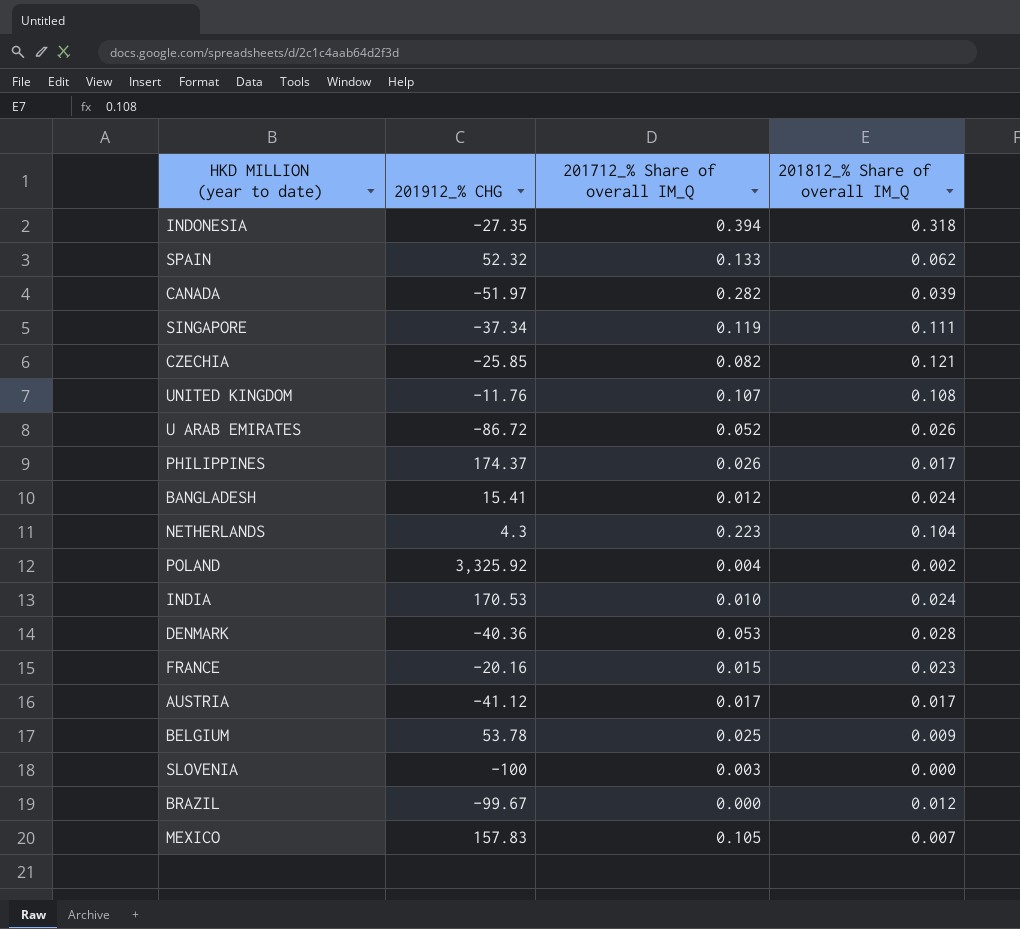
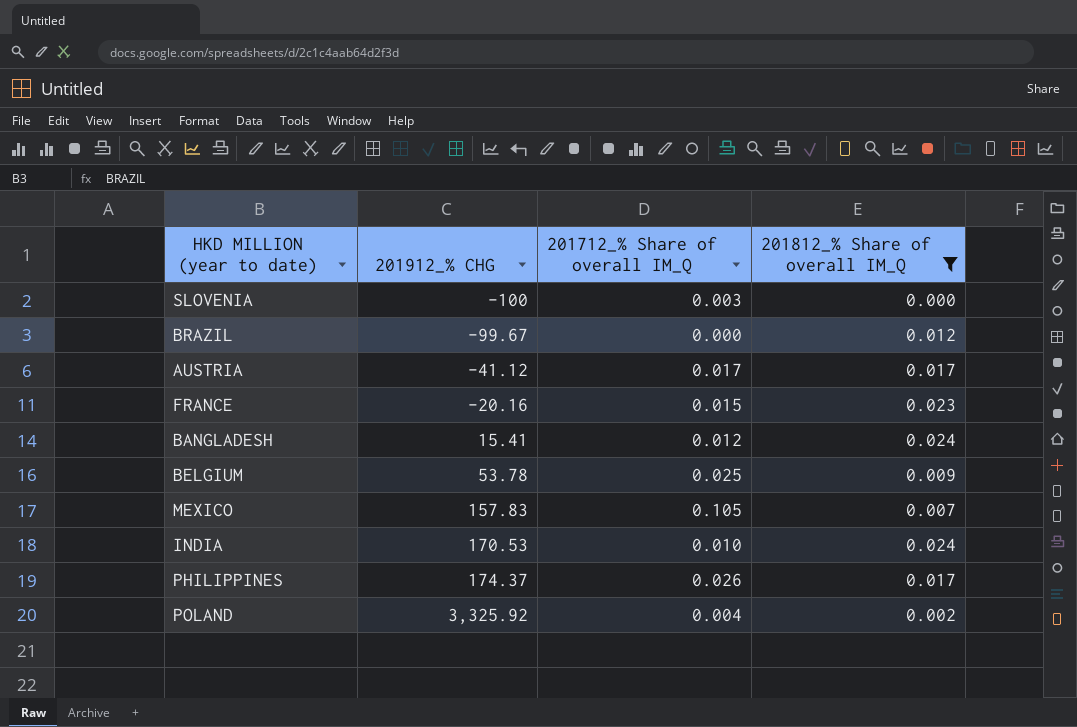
filter: none -> 201812_% Share of overall IM_Q <= 0.024
row order: none -> 201912_% CHG ascending

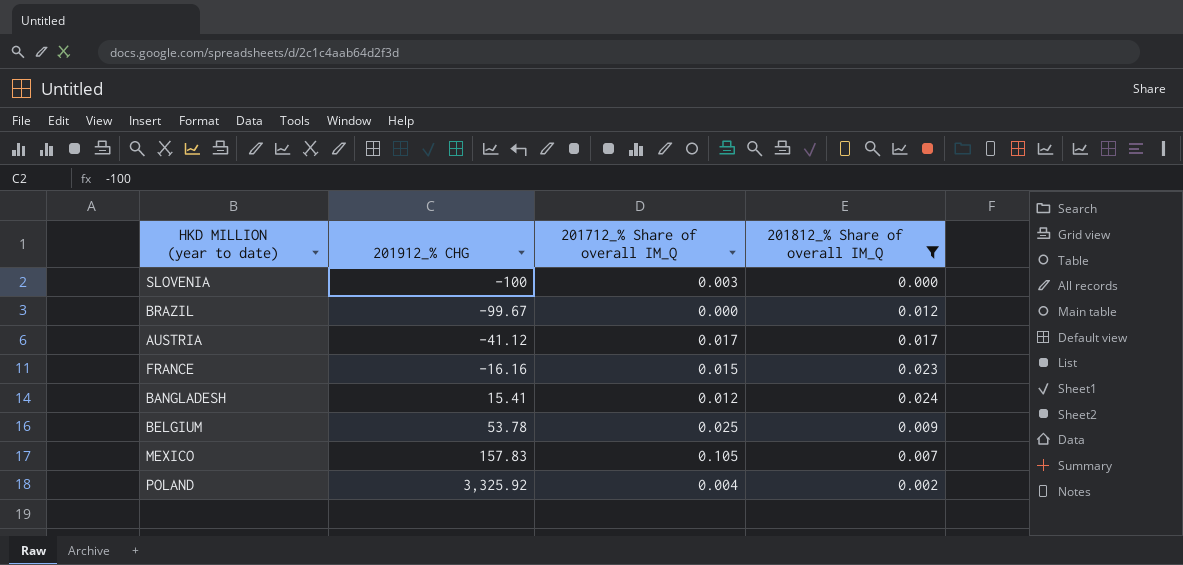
row INDIA: 170.53 | 0.010 | 0.024 -> none
row PHILIPPINES: 174.37 | 0.026 | 0.017 -> none
FRANCE | 201912_% CHG: -20.16 -> -16.16

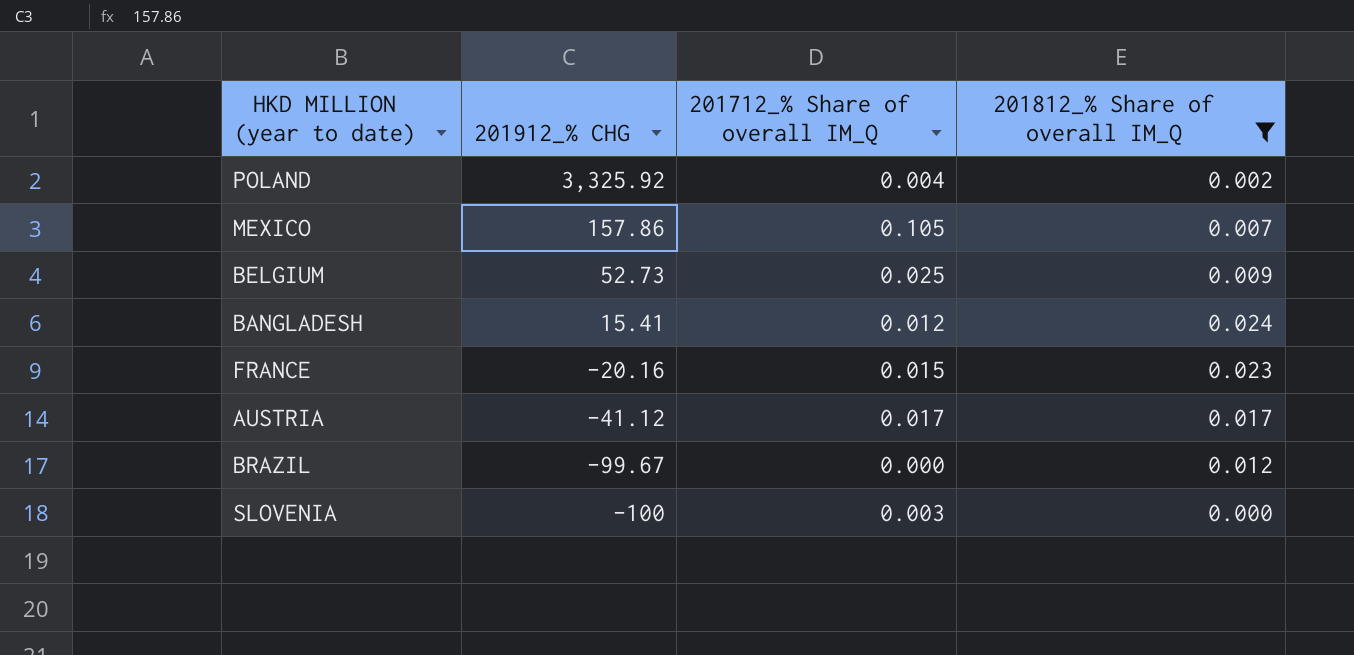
row order: 201912_% CHG ascending -> 201912_% CHG descending
MEXICO | 201912_% CHG: 157.83 -> 157.86
BELGIUM | 201912_% CHG: 53.78 -> 52.73
FRANCE | 201912_% CHG: -16.16 -> -20.16

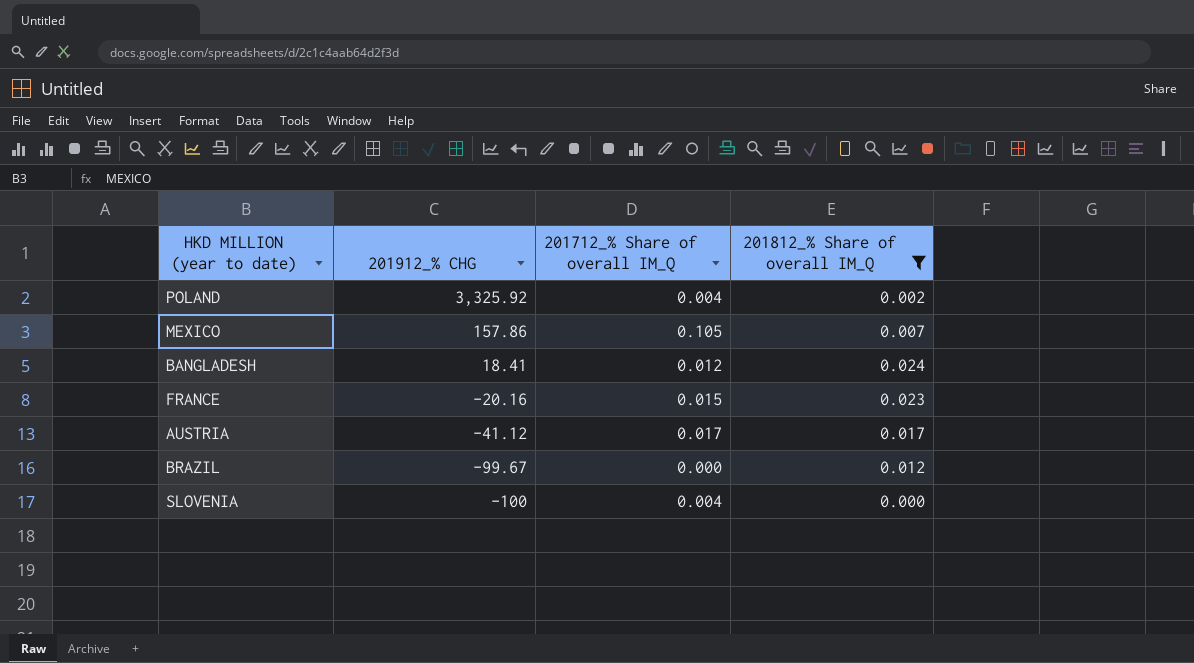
row BELGIUM: 52.73 | 0.025 | 0.009 -> none
BANGLADESH | 201912_% CHG: 15.41 -> 18.41
SLOVENIA | 201712_% Share of overall IM_Q: 0.003 -> 0.004

